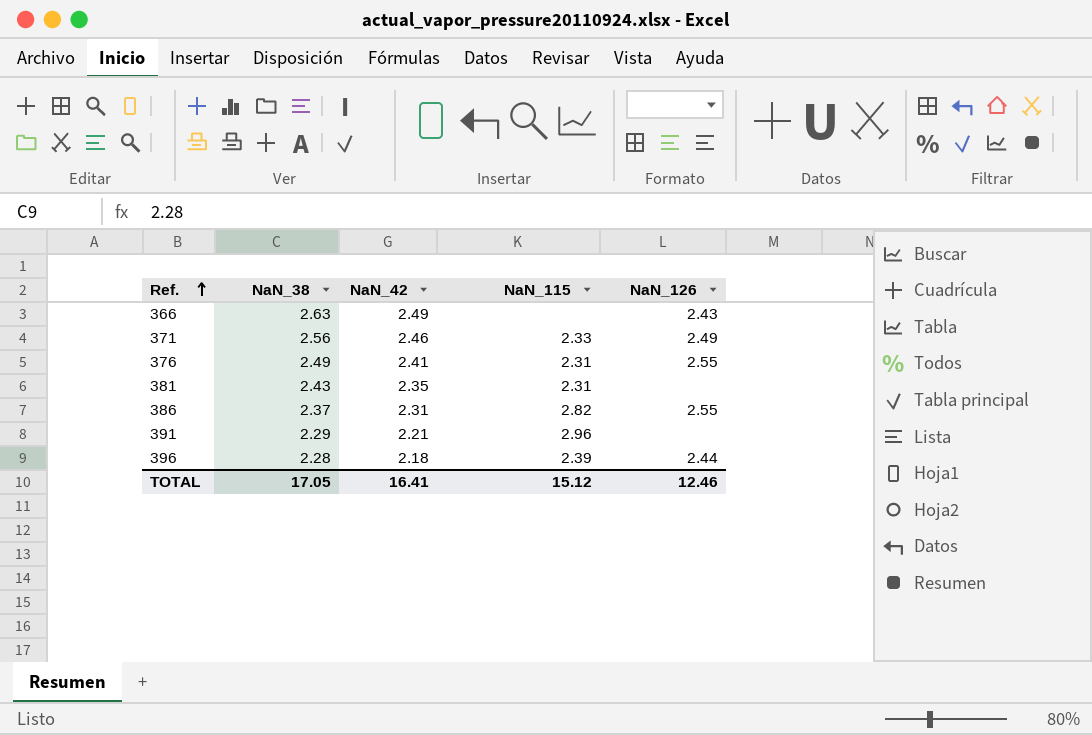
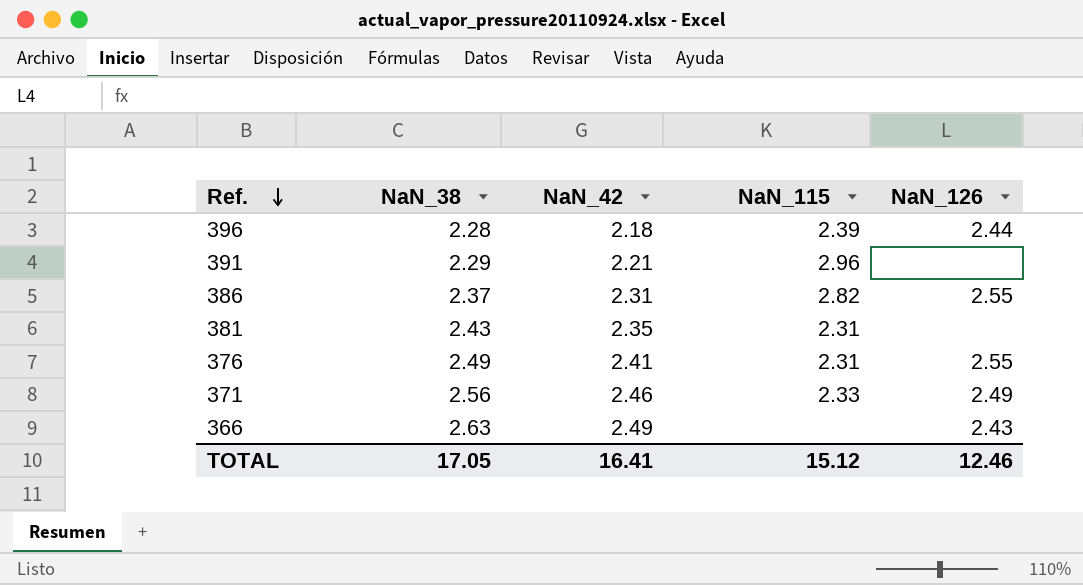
row order: Ref. ascending -> Ref. descending

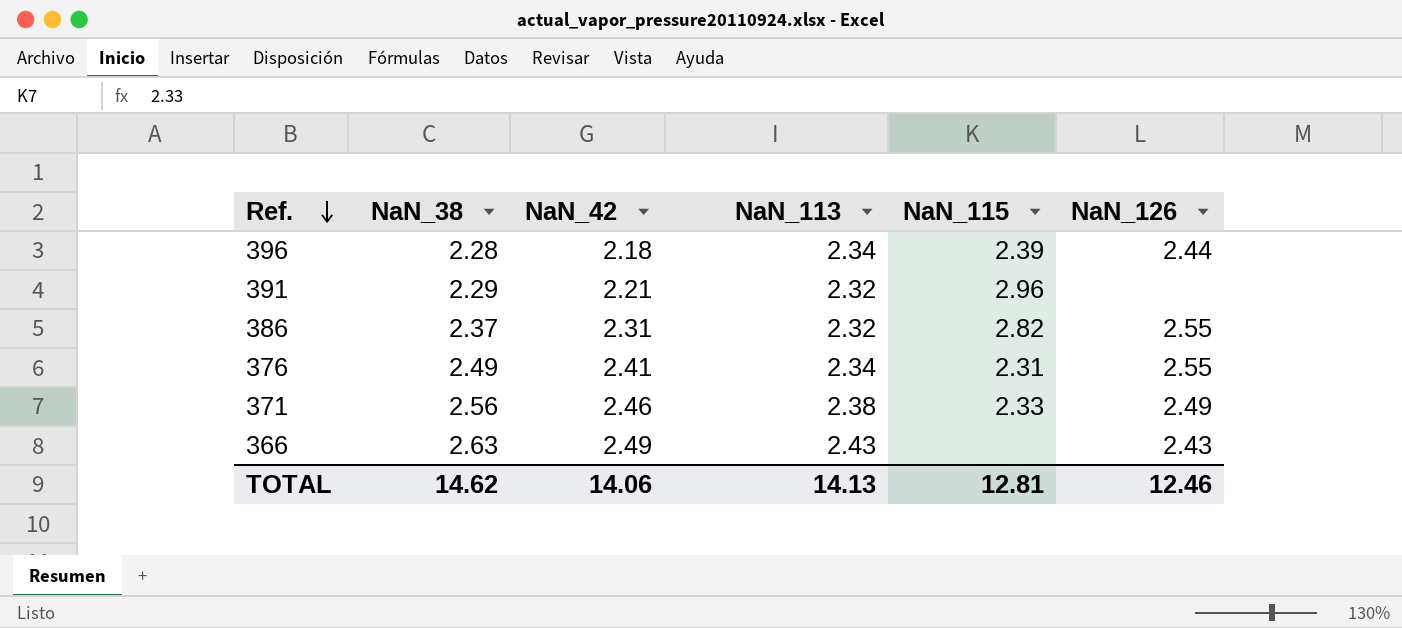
column NaN_113 | position: none -> 4
row 381: 2.43 | 2.35 | 2.31 | none -> none
TOTAL | NaN_38: 17.05 -> 14.62
TOTAL | NaN_42: 16.41 -> 14.06
TOTAL | NaN_115: 15.12 -> 12.81

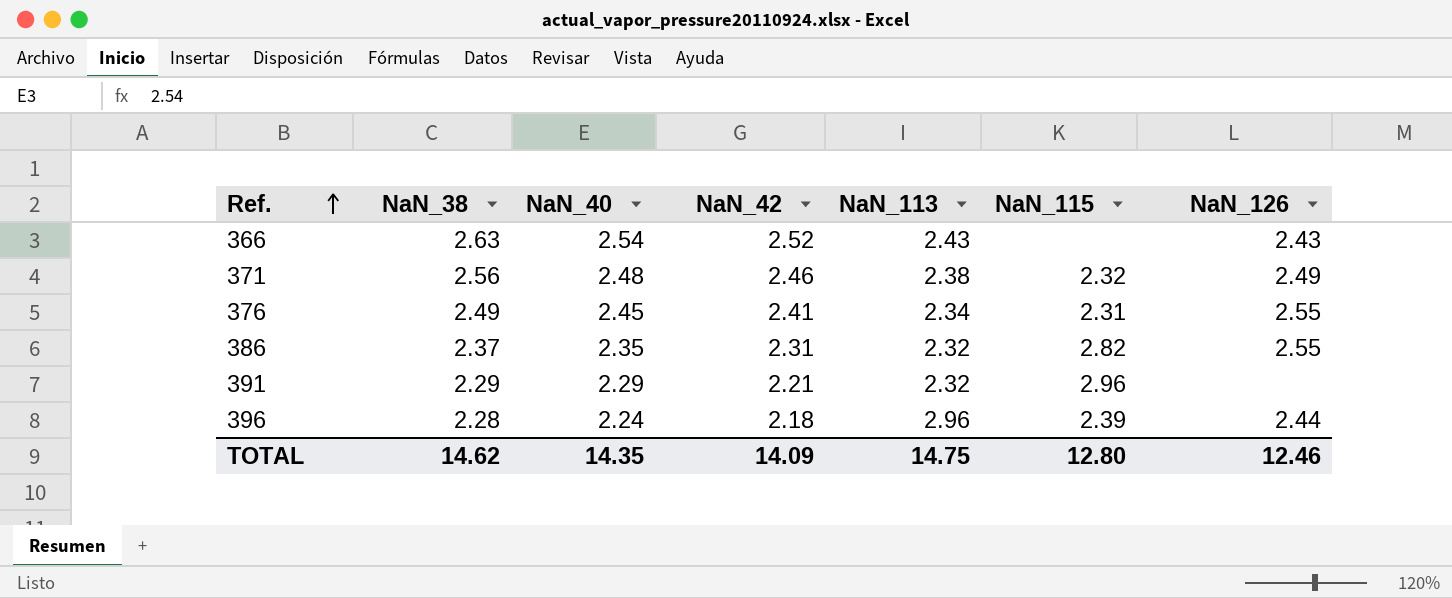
row order: Ref. descending -> Ref. ascending
column NaN_40 | position: none -> 3
366 | NaN_42: 2.49 -> 2.52
371 | NaN_115: 2.33 -> 2.32
396 | NaN_113: 2.34 -> 2.96
TOTAL | NaN_42: 14.06 -> 14.09
TOTAL | NaN_113: 14.13 -> 14.75
TOTAL | NaN_115: 12.81 -> 12.80

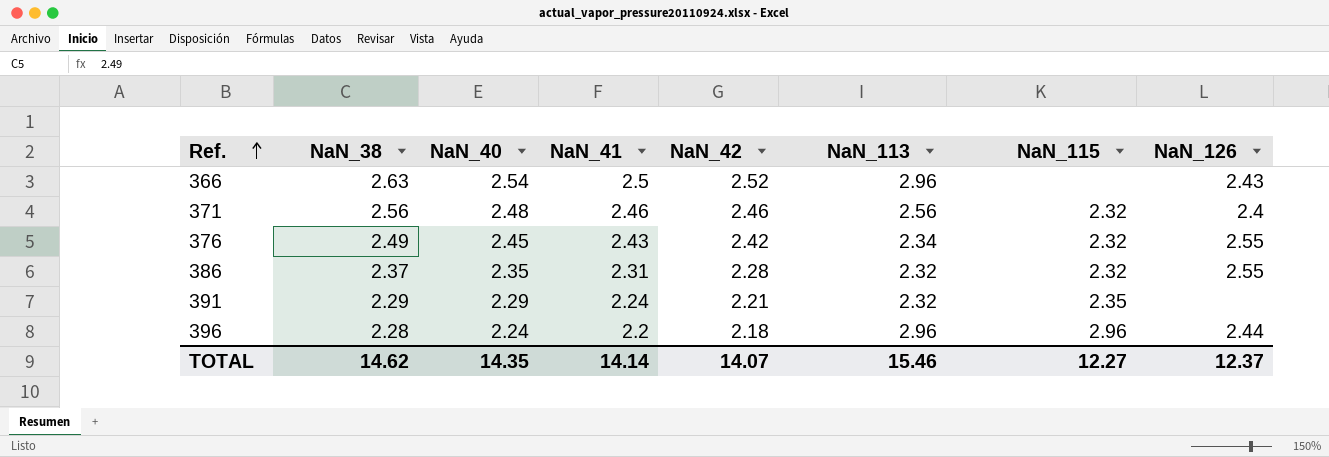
column NaN_41 | position: none -> 4
366 | NaN_113: 2.43 -> 2.96
371 | NaN_113: 2.38 -> 2.56
371 | NaN_126: 2.49 -> 2.4
376 | NaN_42: 2.41 -> 2.42
376 | NaN_115: 2.31 -> 2.32
386 | NaN_42: 2.31 -> 2.28
386 | NaN_115: 2.82 -> 2.32
391 | NaN_115: 2.96 -> 2.35
396 | NaN_115: 2.39 -> 2.96
TOTAL | NaN_42: 14.09 -> 14.07
TOTAL | NaN_113: 14.75 -> 15.46
TOTAL | NaN_115: 12.80 -> 12.27
TOTAL | NaN_126: 12.46 -> 12.37

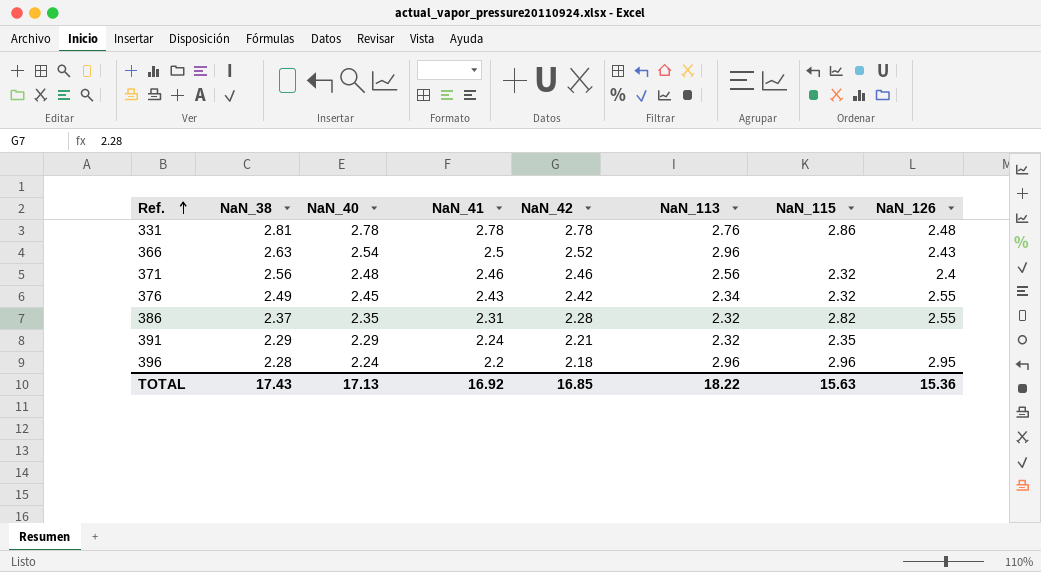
row 331: none -> 2.81 | 2.78 | 2.78 | 2.78 | 2.76 | 2.86 | 2.48
386 | NaN_115: 2.32 -> 2.82
396 | NaN_126: 2.44 -> 2.95
TOTAL | NaN_38: 14.62 -> 17.43
TOTAL | NaN_40: 14.35 -> 17.13
TOTAL | NaN_41: 14.14 -> 16.92
TOTAL | NaN_42: 14.07 -> 16.85
TOTAL | NaN_113: 15.46 -> 18.22
TOTAL | NaN_115: 12.27 -> 15.63
TOTAL | NaN_126: 12.37 -> 15.36

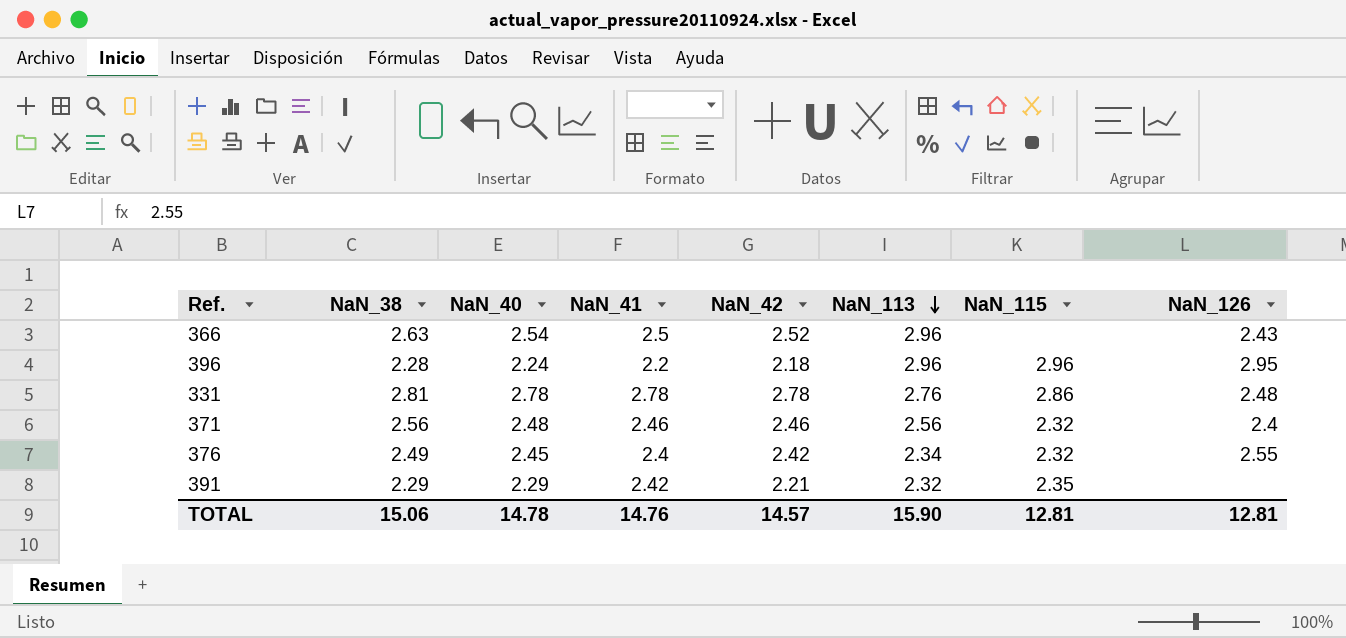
row order: Ref. ascending -> NaN_113 descending
row 386: 2.37 | 2.35 | 2.31 | 2.28 | 2.32 | 2.82 | 2.55 -> none
376 | NaN_41: 2.43 -> 2.4
391 | NaN_41: 2.24 -> 2.42
TOTAL | NaN_38: 17.43 -> 15.06
TOTAL | NaN_40: 17.13 -> 14.78
TOTAL | NaN_41: 16.92 -> 14.76
TOTAL | NaN_42: 16.85 -> 14.57
TOTAL | NaN_113: 18.22 -> 15.90
TOTAL | NaN_115: 15.63 -> 12.81
TOTAL | NaN_126: 15.36 -> 12.81

